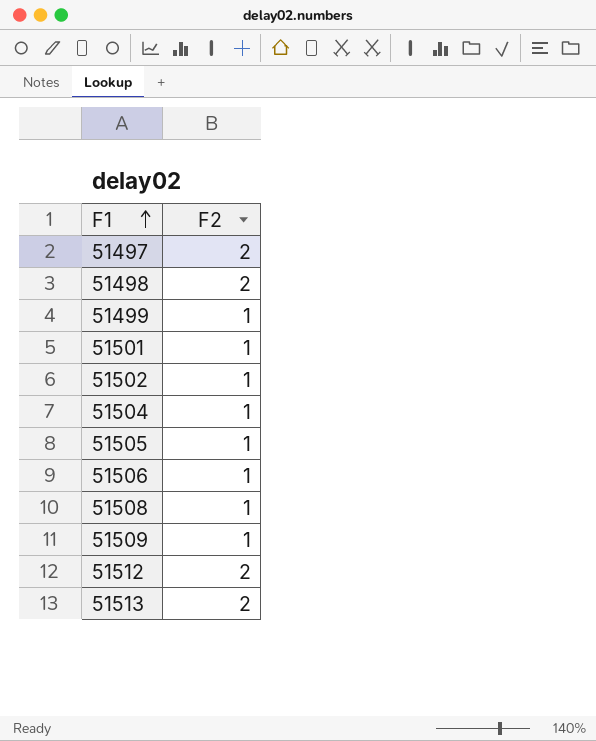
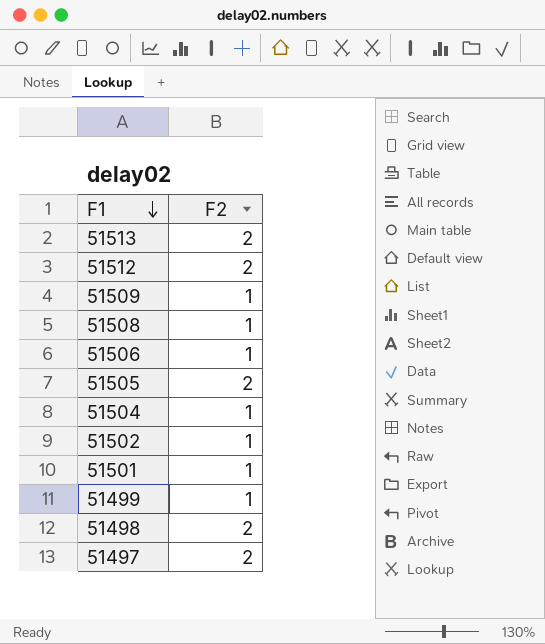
row order: F1 ascending -> F1 descending
51505 | F2: 1 -> 2

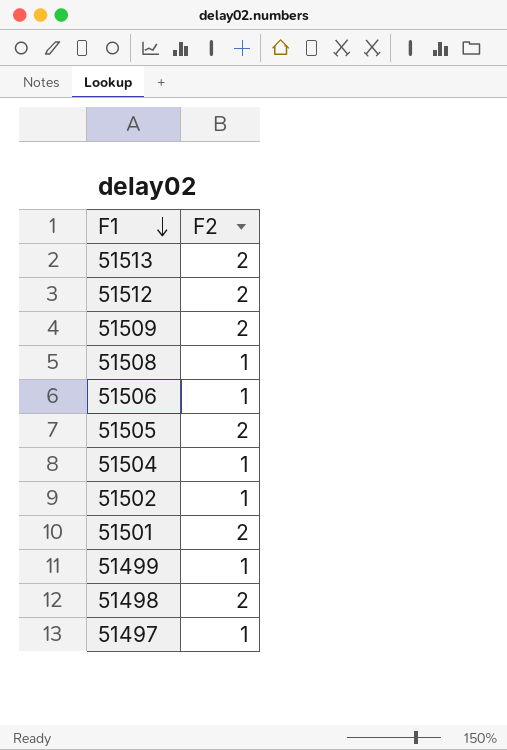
51509 | F2: 1 -> 2
51501 | F2: 1 -> 2
51497 | F2: 2 -> 1

